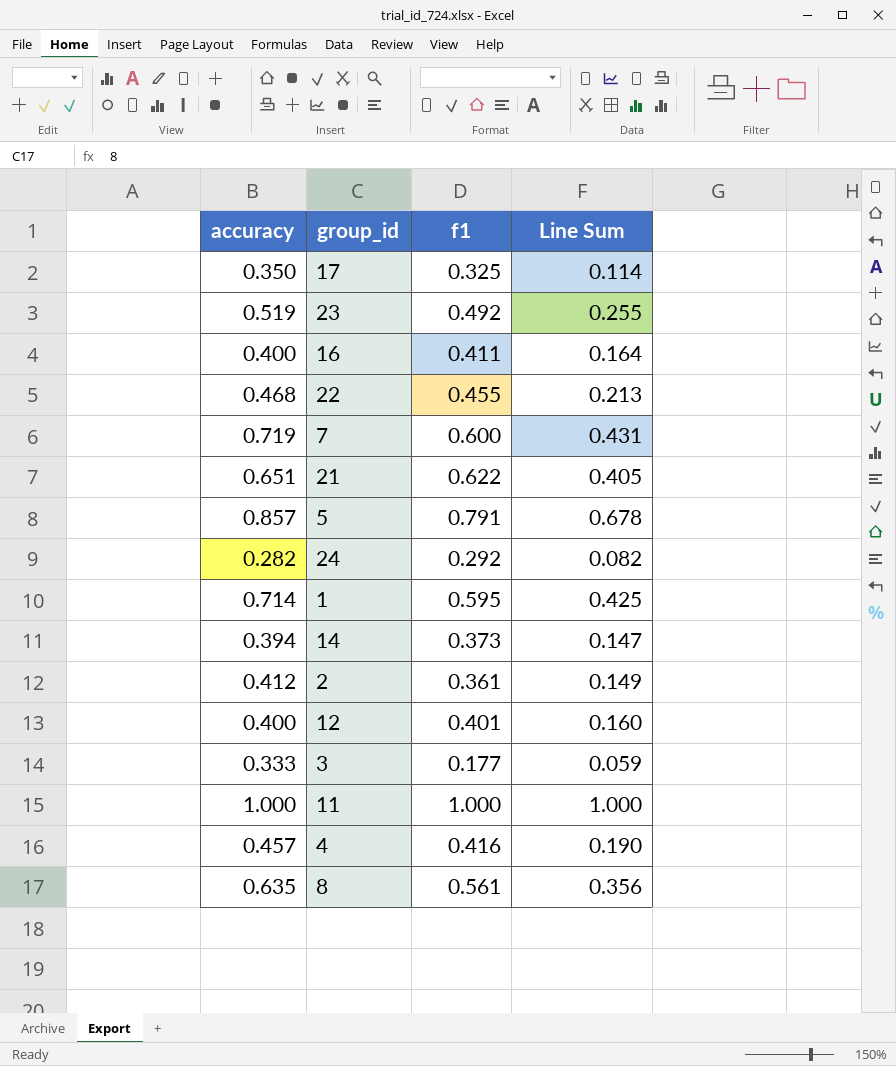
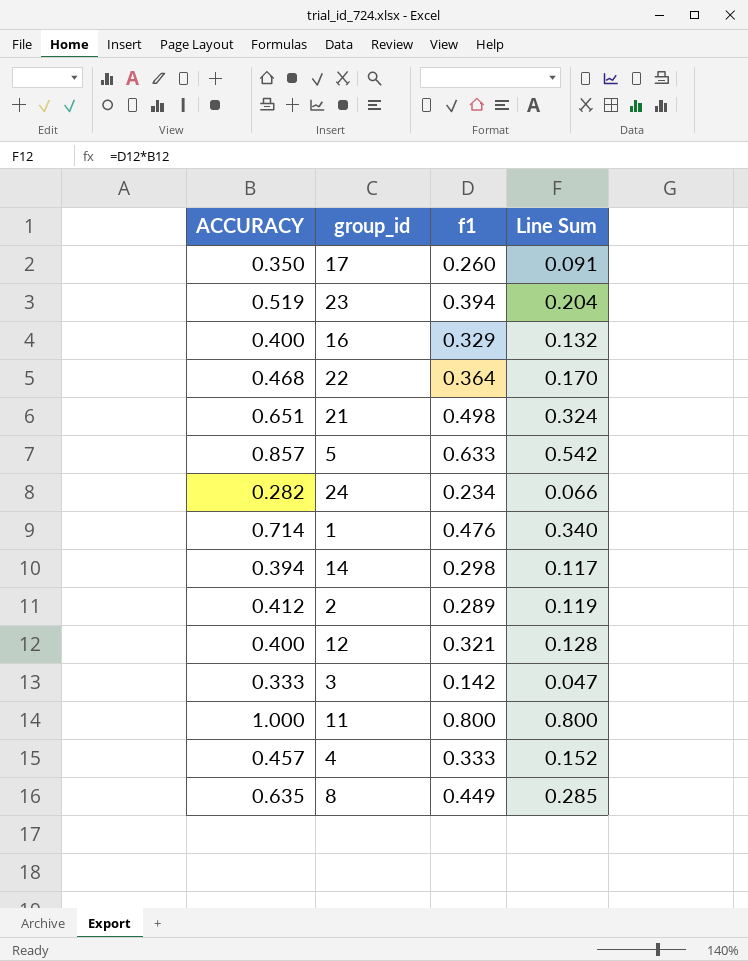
column name: accuracy -> ACCURACY
row 7: 0.719 | 0.600 | 0.431 -> none
17 | f1: 0.325 -> 0.260
17 | Line Sum: 0.114 -> 0.091
23 | f1: 0.492 -> 0.394
23 | Line Sum: 0.255 -> 0.204
16 | f1: 0.411 -> 0.329
16 | Line Sum: 0.164 -> 0.132
22 | f1: 0.455 -> 0.364
22 | Line Sum: 0.213 -> 0.170
21 | f1: 0.622 -> 0.498
21 | Line Sum: 0.405 -> 0.324
5 | f1: 0.791 -> 0.633
5 | Line Sum: 0.678 -> 0.542
24 | f1: 0.292 -> 0.234
24 | Line Sum: 0.082 -> 0.066
1 | f1: 0.595 -> 0.476
1 | Line Sum: 0.425 -> 0.340
14 | f1: 0.373 -> 0.298
14 | Line Sum: 0.147 -> 0.117
2 | f1: 0.361 -> 0.289
2 | Line Sum: 0.149 -> 0.119
12 | f1: 0.401 -> 0.321
12 | Line Sum: 0.160 -> 0.128
3 | f1: 0.177 -> 0.142
3 | Line Sum: 0.059 -> 0.047
11 | f1: 1.000 -> 0.800
11 | Line Sum: 1.000 -> 0.800
4 | f1: 0.416 -> 0.333
4 | Line Sum: 0.190 -> 0.152
8 | f1: 0.561 -> 0.449
8 | Line Sum: 0.356 -> 0.285

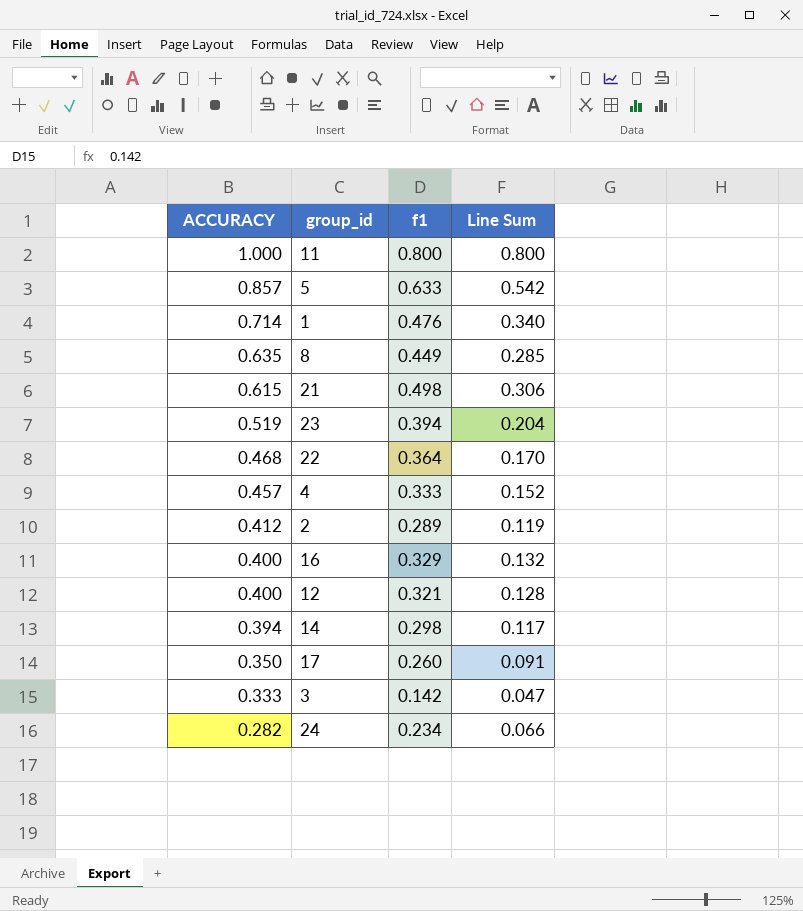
row order: none -> ACCURACY descending
21 | ACCURACY: 0.651 -> 0.615
21 | Line Sum: 0.324 -> 0.306

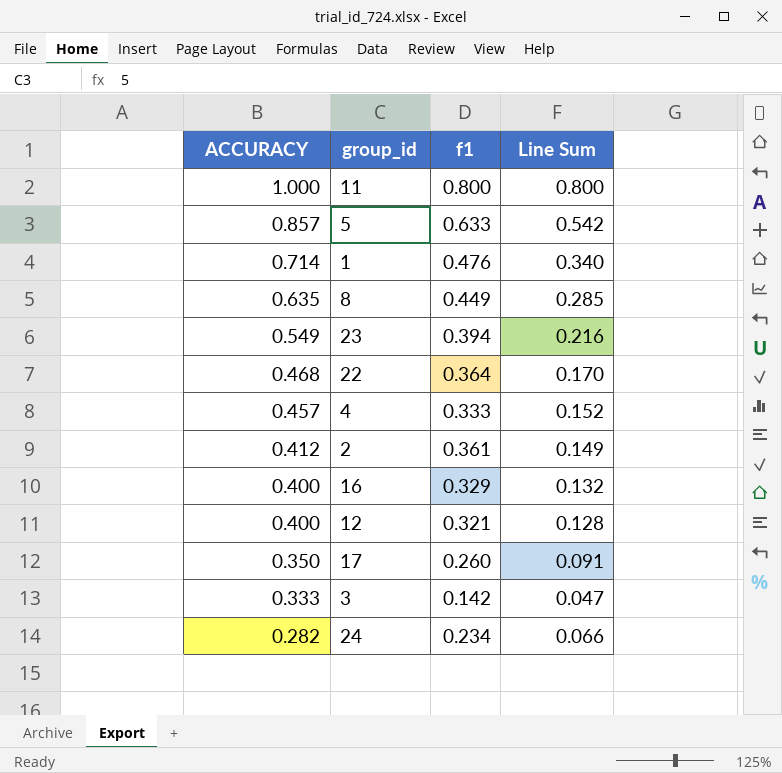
row 21: 0.615 | 0.498 | 0.306 -> none
row 14: 0.394 | 0.298 | 0.117 -> none
23 | ACCURACY: 0.519 -> 0.549
23 | Line Sum: 0.204 -> 0.216
2 | f1: 0.289 -> 0.361
2 | Line Sum: 0.119 -> 0.149

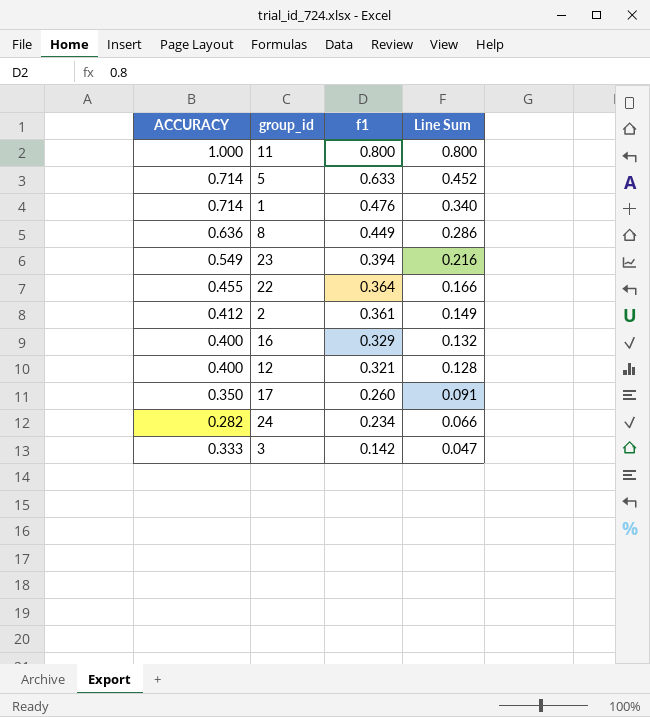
row order: ACCURACY descending -> f1 descending
row 4: 0.457 | 0.333 | 0.152 -> none
5 | ACCURACY: 0.857 -> 0.714
5 | Line Sum: 0.542 -> 0.452
8 | ACCURACY: 0.635 -> 0.636
8 | Line Sum: 0.285 -> 0.286
22 | ACCURACY: 0.468 -> 0.455
22 | Line Sum: 0.170 -> 0.166

